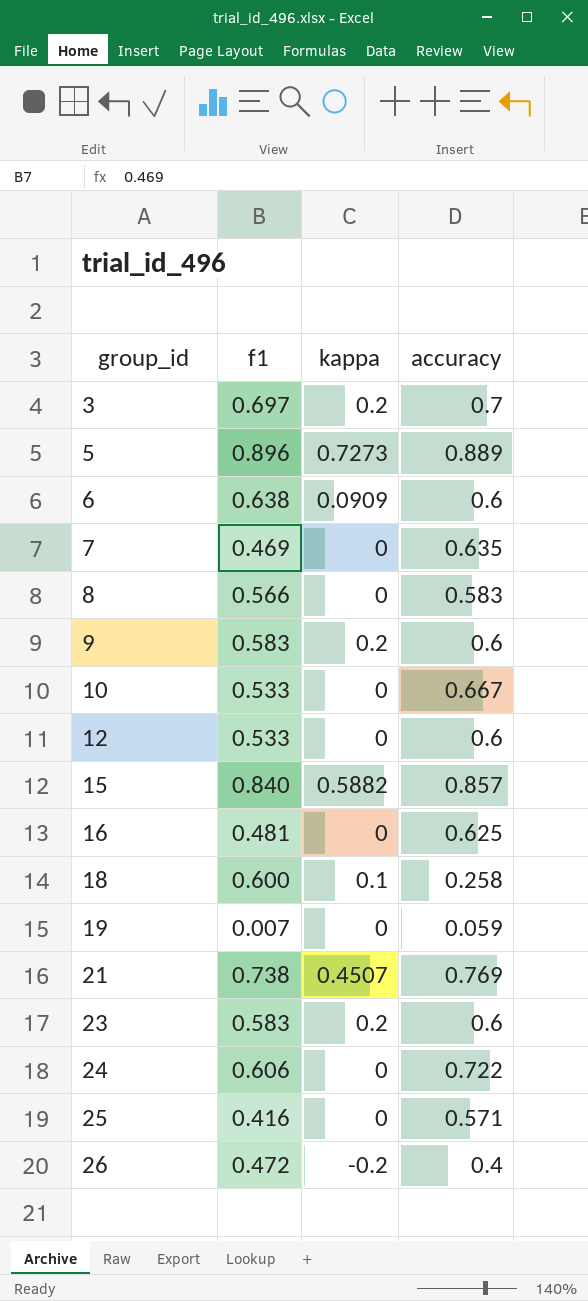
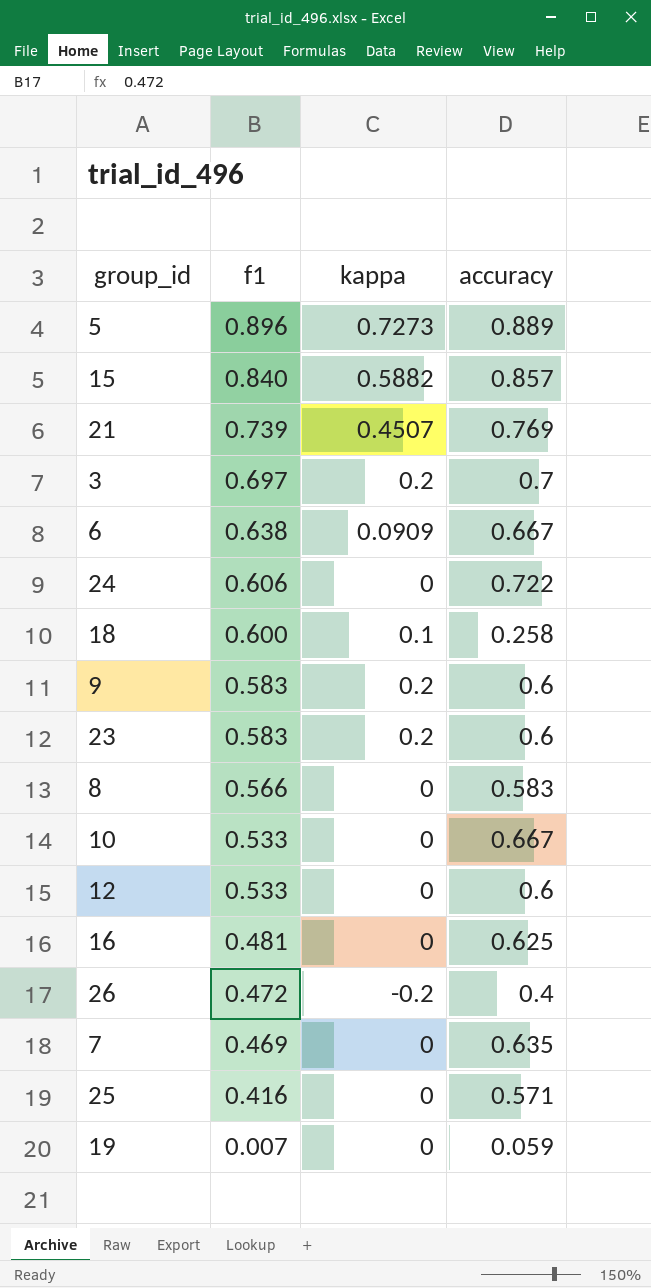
row order: group_id ascending -> f1 descending
21 | f1: 0.738 -> 0.739
6 | accuracy: 0.6 -> 0.667

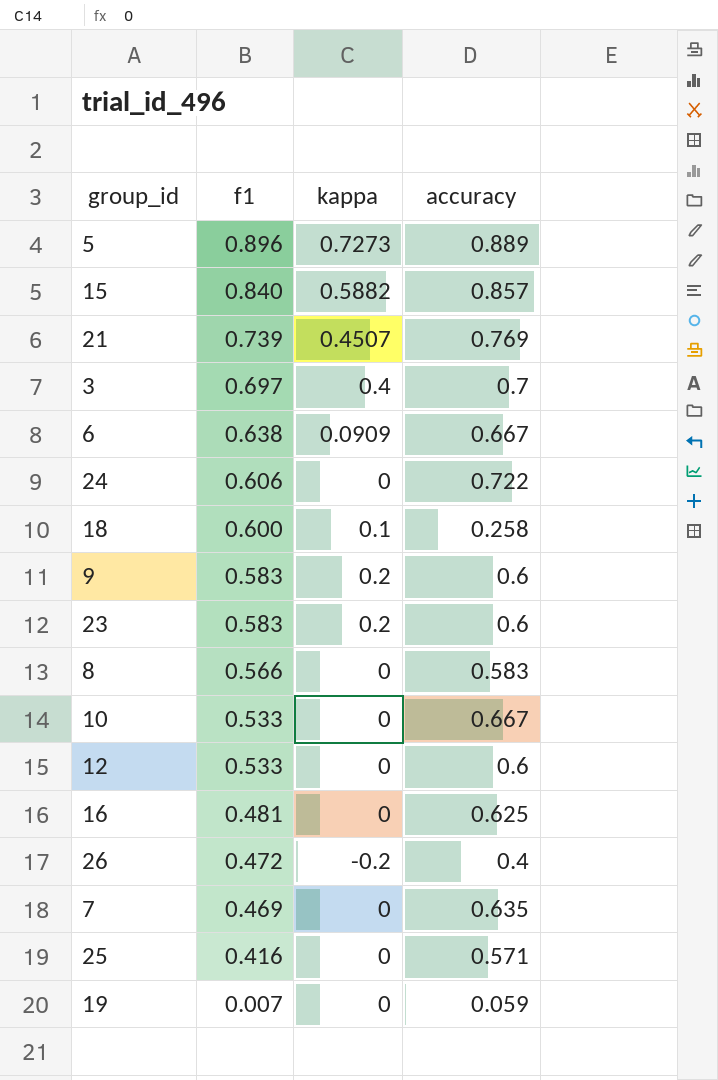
3 | kappa: 0.2 -> 0.4

